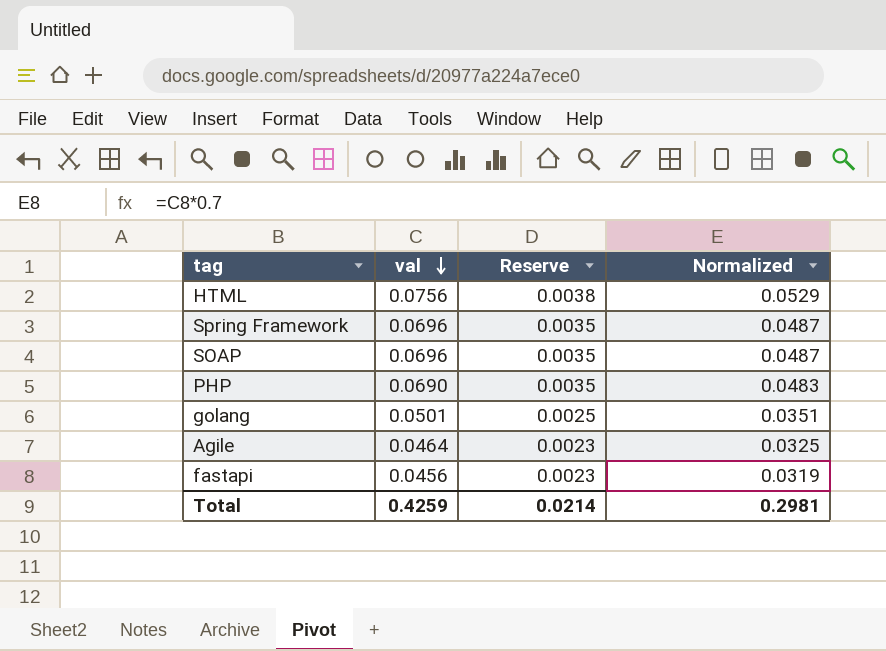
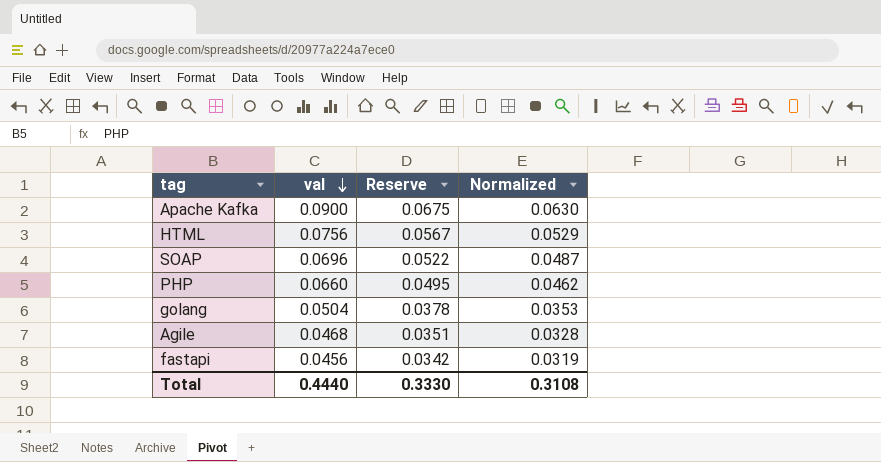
column Reserve | formula: [val] * 0.05 -> [val] * 0.75
row Spring Framework: 0.0696 | 0.0035 | 0.0487 -> none
row Apache Kafka: none -> 0.0900 | 0.0675 | 0.0630
PHP | val: 0.0690 -> 0.0660
PHP | Normalized: 0.0483 -> 0.0462
golang | val: 0.0501 -> 0.0504
golang | Normalized: 0.0351 -> 0.0353
Agile | val: 0.0464 -> 0.0468
Agile | Normalized: 0.0325 -> 0.0328
Total | val: 0.4259 -> 0.4440
Total | Reserve: 0.0214 -> 0.3330
Total | Normalized: 0.2981 -> 0.3108

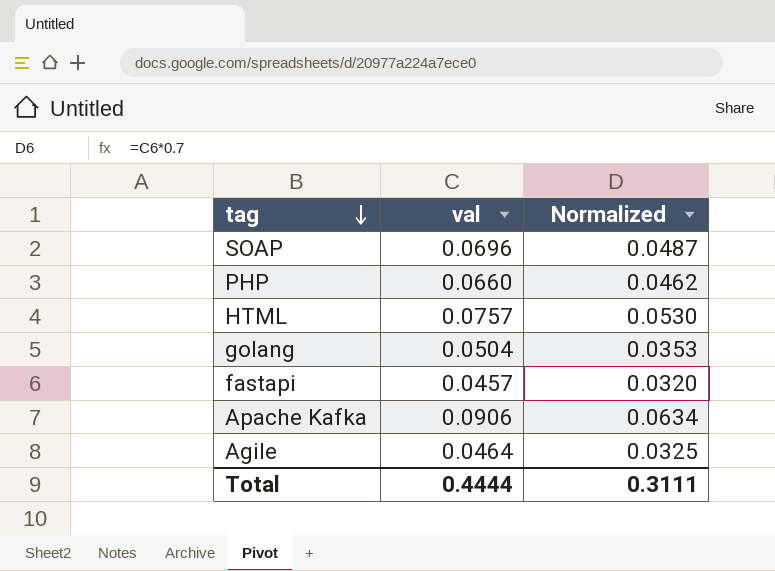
row order: val descending -> tag descending
column Reserve | formula: [val] * 0.75 -> none
HTML | val: 0.0756 -> 0.0757
HTML | Normalized: 0.0529 -> 0.0530
fastapi | val: 0.0456 -> 0.0457
fastapi | Normalized: 0.0319 -> 0.0320
Apache Kafka | val: 0.0900 -> 0.0906
Apache Kafka | Normalized: 0.0630 -> 0.0634
Agile | val: 0.0468 -> 0.0464
Agile | Normalized: 0.0328 -> 0.0325
Total | val: 0.4440 -> 0.4444
Total | Normalized: 0.3108 -> 0.3111

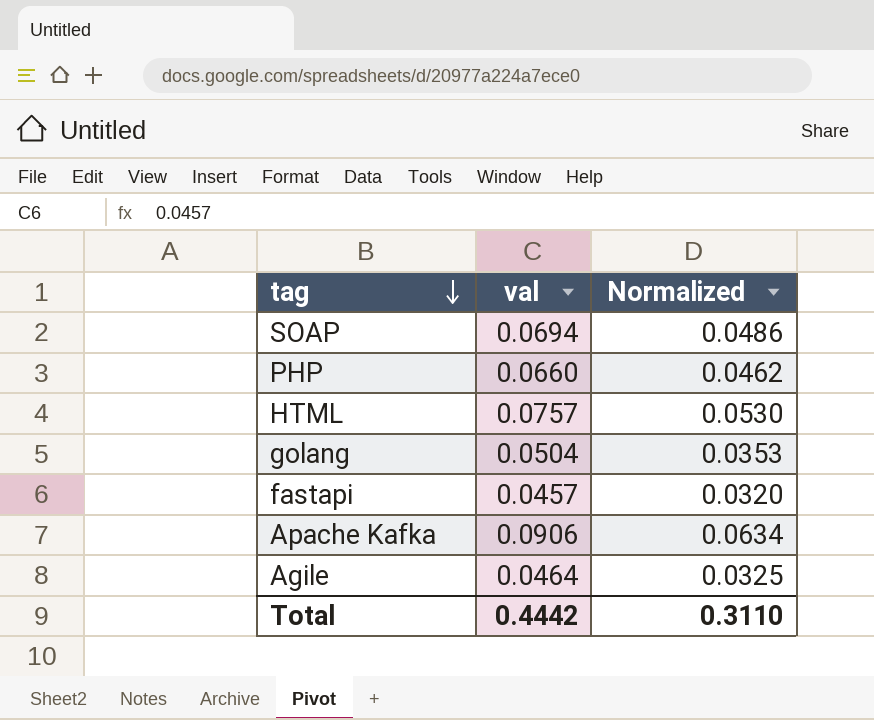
SOAP | val: 0.0696 -> 0.0694
SOAP | Normalized: 0.0487 -> 0.0486
Total | val: 0.4444 -> 0.4442
Total | Normalized: 0.3111 -> 0.3110

